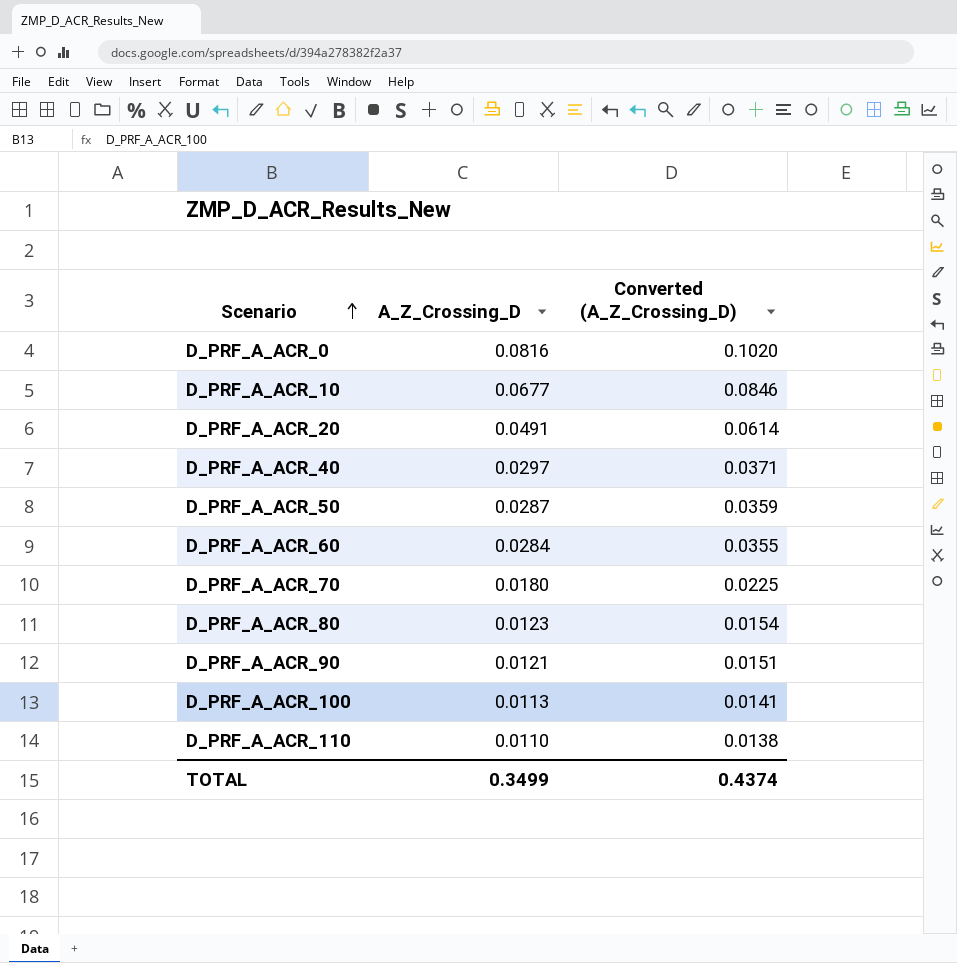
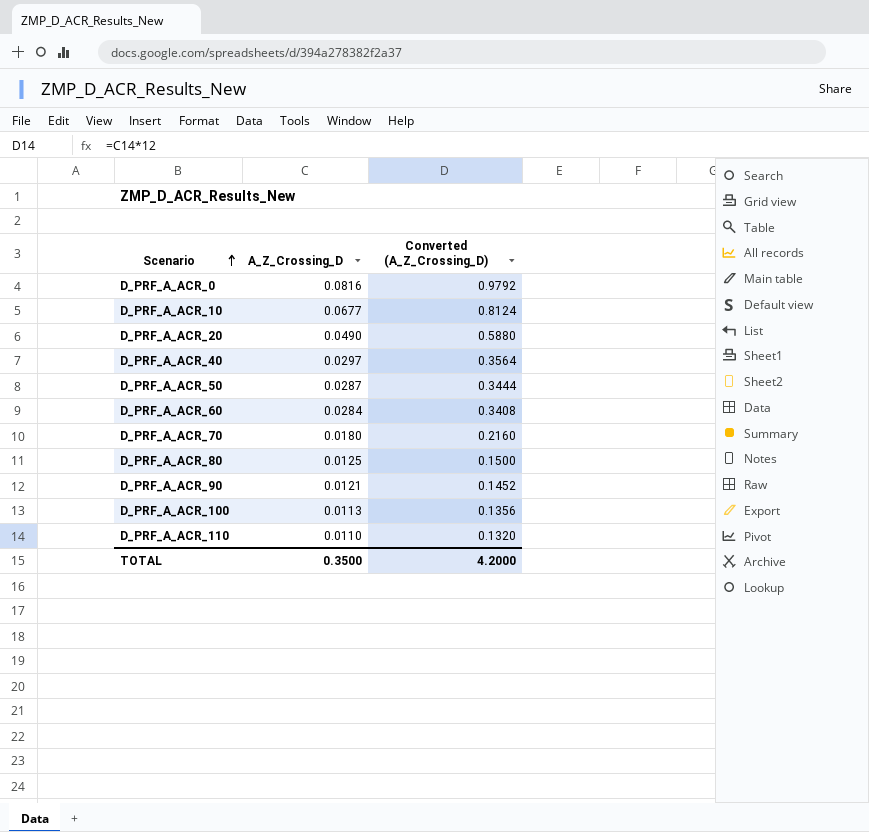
column Converted (A_Z_Crossing_D) | formula: [A_Z_Crossing_D] * 1.25 -> [A_Z_Crossing_D] * 12
D_PRF_A_ACR_20 | A_Z_Crossing_D: 0.0491 -> 0.0490
D_PRF_A_ACR_80 | A_Z_Crossing_D: 0.0123 -> 0.0125
TOTAL | A_Z_Crossing_D: 0.3499 -> 0.3500
TOTAL | Converted (A_Z_Crossing_D): 0.4374 -> 4.2000

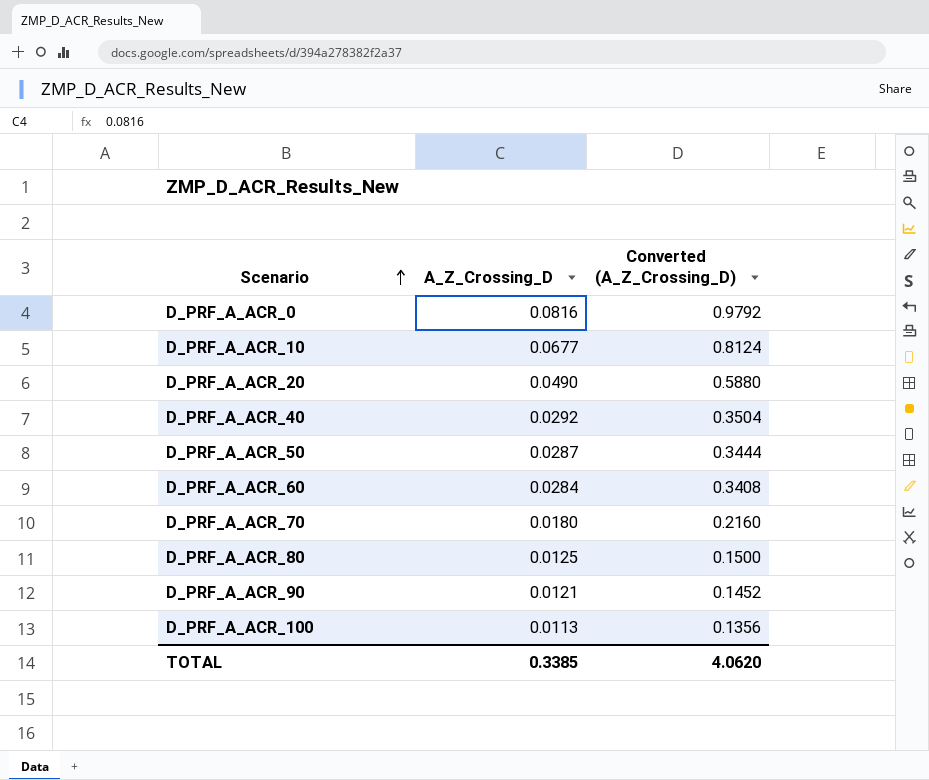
row D_PRF_A_ACR_110: 0.0110 | 0.1320 -> none
D_PRF_A_ACR_40 | A_Z_Crossing_D: 0.0297 -> 0.0292
D_PRF_A_ACR_40 | Converted (A_Z_Crossing_D): 0.3564 -> 0.3504
TOTAL | A_Z_Crossing_D: 0.3500 -> 0.3385
TOTAL | Converted (A_Z_Crossing_D): 4.2000 -> 4.0620

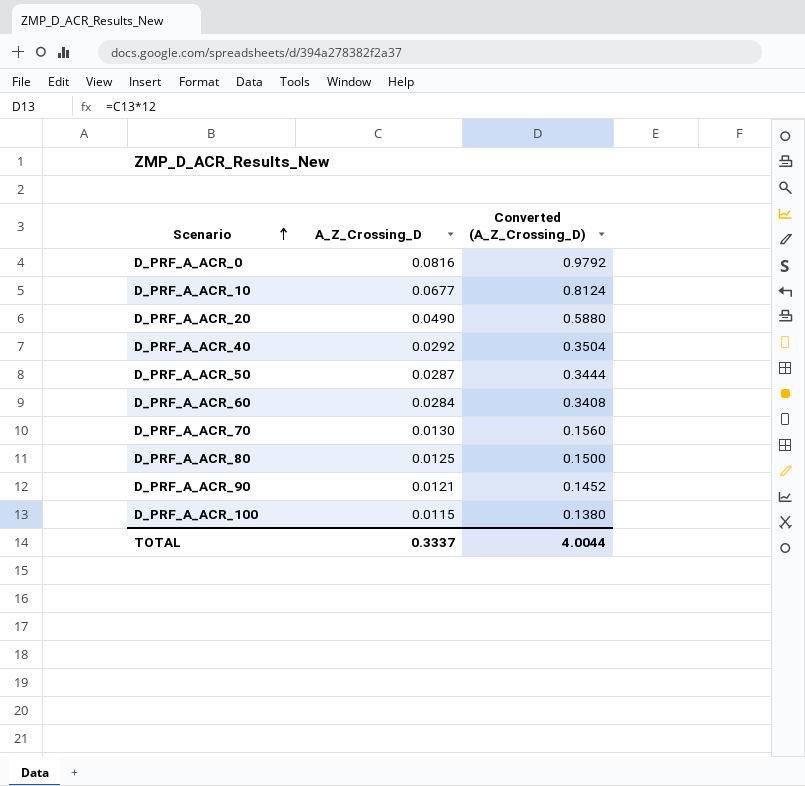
D_PRF_A_ACR_70 | A_Z_Crossing_D: 0.0180 -> 0.0130
D_PRF_A_ACR_70 | Converted (A_Z_Crossing_D): 0.2160 -> 0.1560
D_PRF_A_ACR_100 | A_Z_Crossing_D: 0.0113 -> 0.0115
D_PRF_A_ACR_100 | Converted (A_Z_Crossing_D): 0.1356 -> 0.1380
TOTAL | A_Z_Crossing_D: 0.3385 -> 0.3337
TOTAL | Converted (A_Z_Crossing_D): 4.0620 -> 4.0044

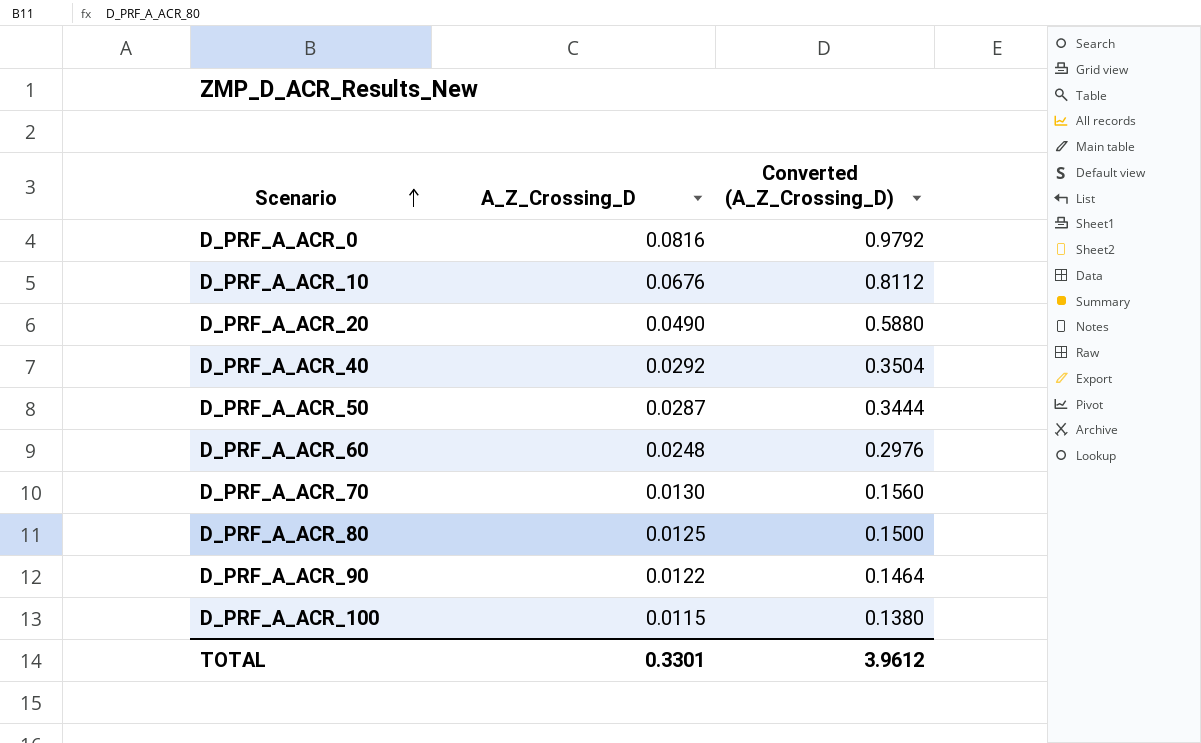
D_PRF_A_ACR_10 | A_Z_Crossing_D: 0.0677 -> 0.0676
D_PRF_A_ACR_10 | Converted (A_Z_Crossing_D): 0.8124 -> 0.8112
D_PRF_A_ACR_60 | A_Z_Crossing_D: 0.0284 -> 0.0248
D_PRF_A_ACR_60 | Converted (A_Z_Crossing_D): 0.3408 -> 0.2976
D_PRF_A_ACR_90 | A_Z_Crossing_D: 0.0121 -> 0.0122
D_PRF_A_ACR_90 | Converted (A_Z_Crossing_D): 0.1452 -> 0.1464
TOTAL | A_Z_Crossing_D: 0.3337 -> 0.3301
TOTAL | Converted (A_Z_Crossing_D): 4.0044 -> 3.9612

